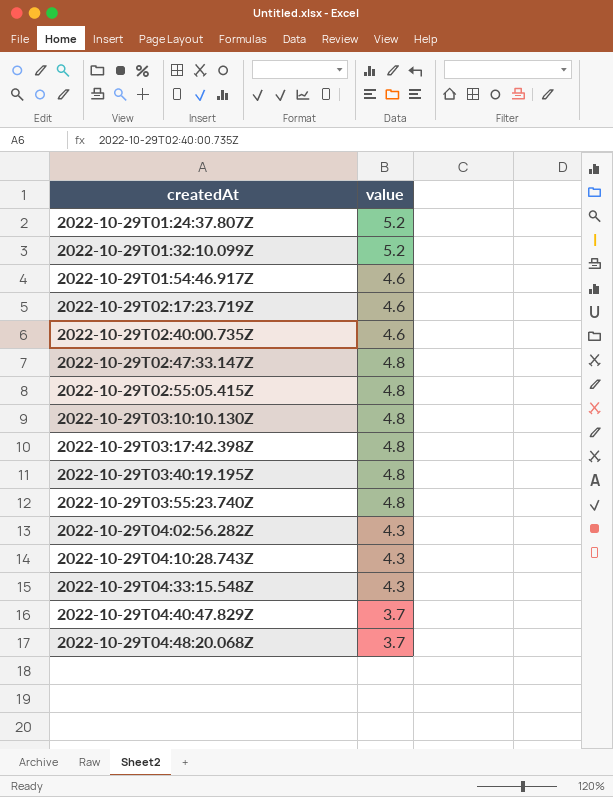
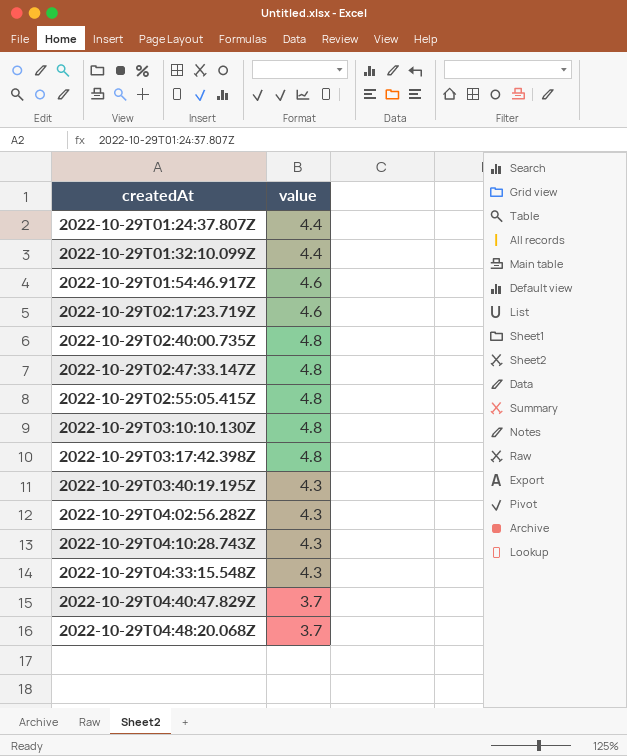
row 2022-10-29T03:55:23.740Z: 4.8 -> none
2022-10-29T01:24:37.807Z | value: 5.2 -> 4.4
2022-10-29T01:32:10.099Z | value: 5.2 -> 4.4
2022-10-29T02:40:00.735Z | value: 4.6 -> 4.8
2022-10-29T03:40:19.195Z | value: 4.8 -> 4.3

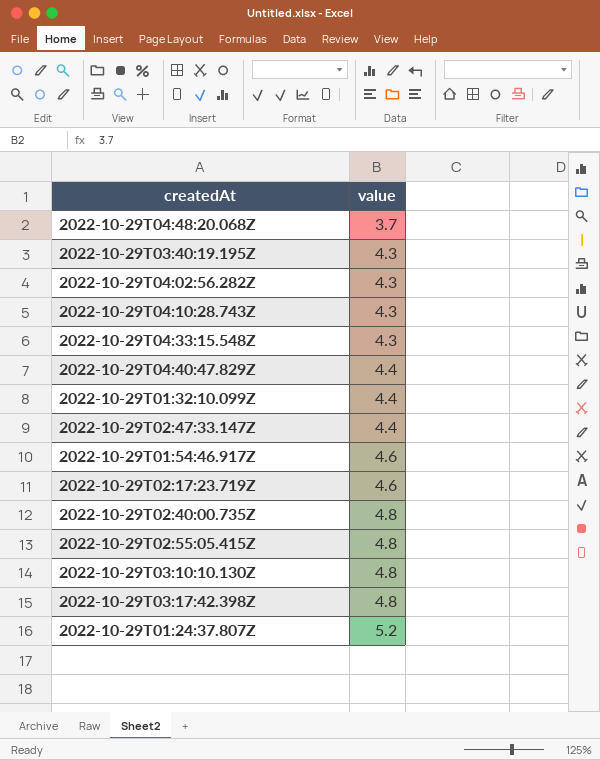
row order: createdAt ascending -> value ascending
2022-10-29T04:40:47.829Z | value: 3.7 -> 4.4
2022-10-29T02:47:33.147Z | value: 4.8 -> 4.4
2022-10-29T01:24:37.807Z | value: 4.4 -> 5.2

